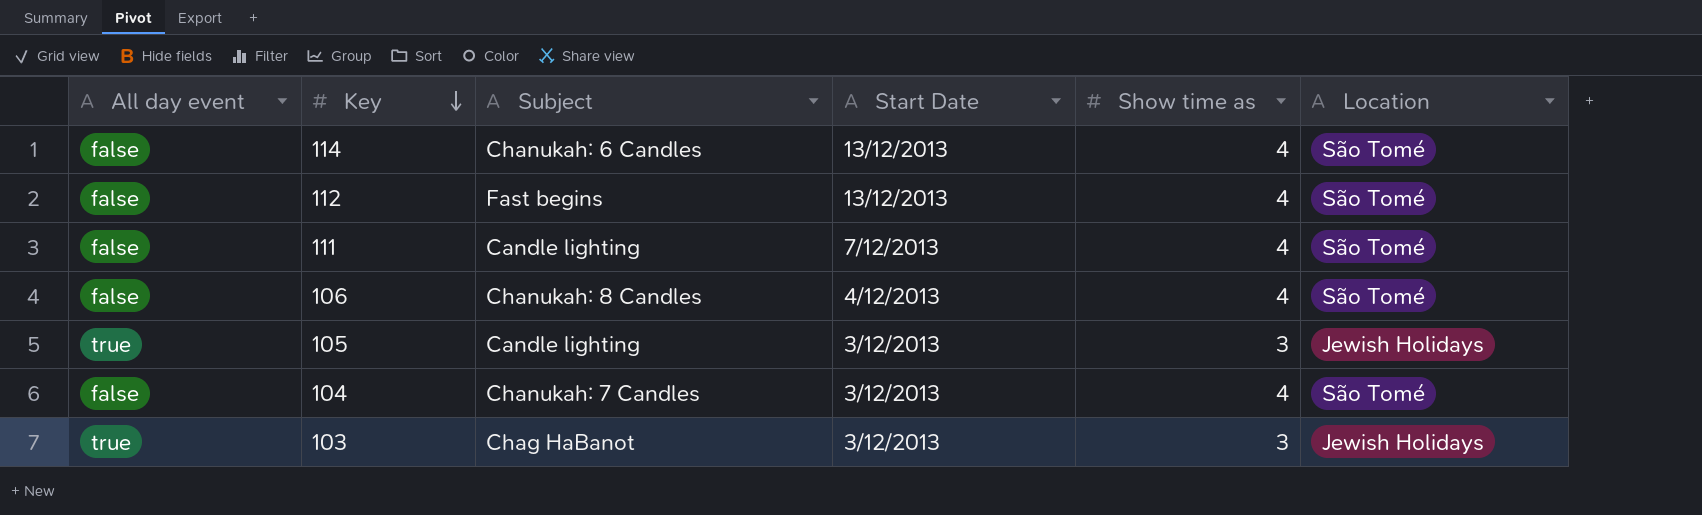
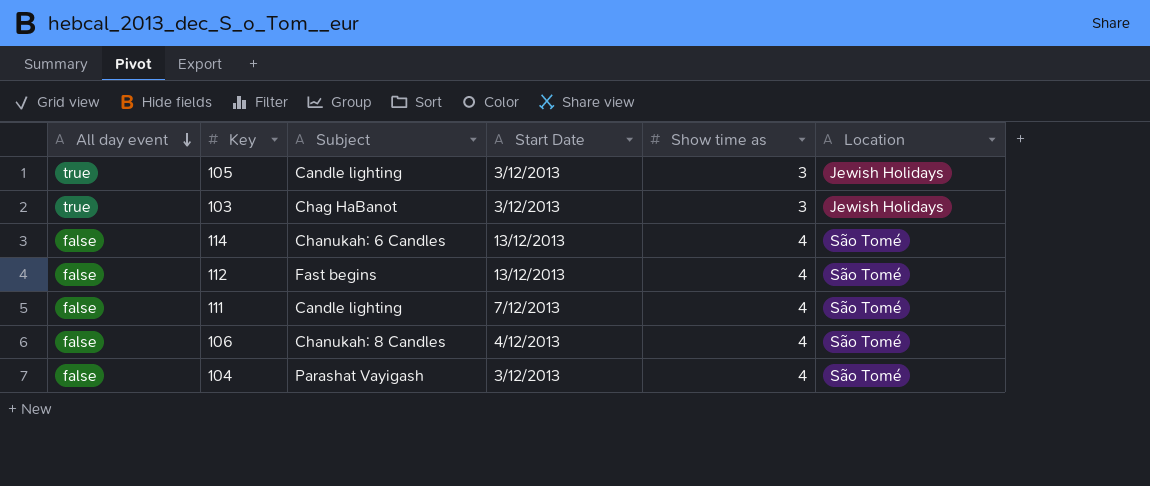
row order: Key descending -> All day event descending
104 | Subject: Chanukah: 7 Candles -> Parashat Vayigash

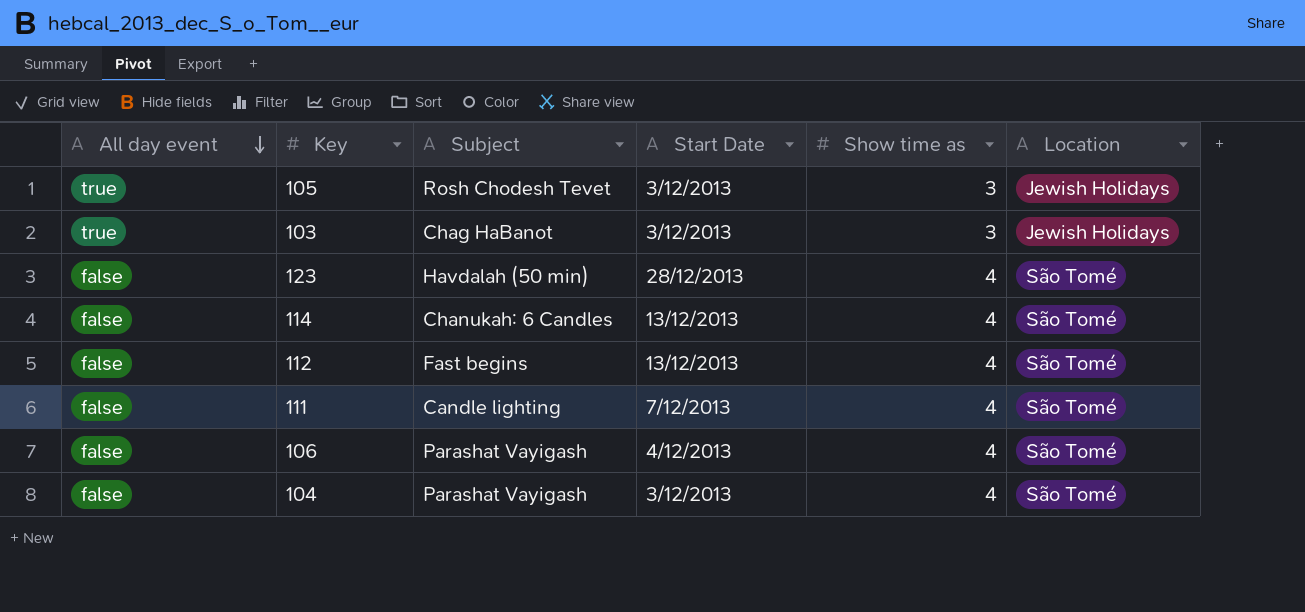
105 | Subject: Candle lighting -> Rosh Chodesh Tevet
row 123: none -> false | Havdalah (50 min) | 28/12/2013 | 4 | São Tomé
106 | Subject: Chanukah: 8 Candles -> Parashat Vayigash

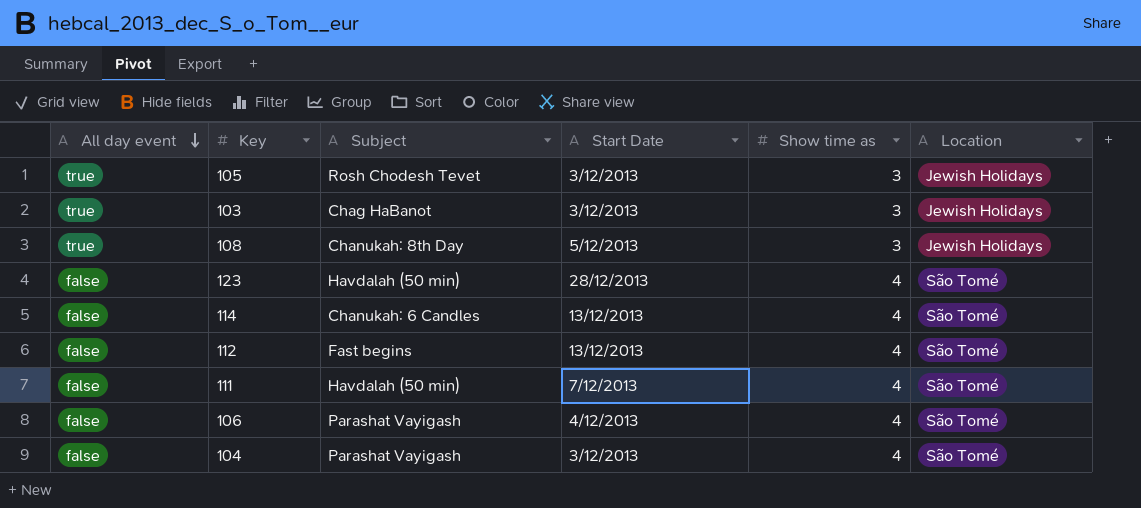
row 108: none -> true | Chanukah: 8th Day | 5/12/2013 | 3 | Jewish Holidays
111 | Subject: Candle lighting -> Havdalah (50 min)

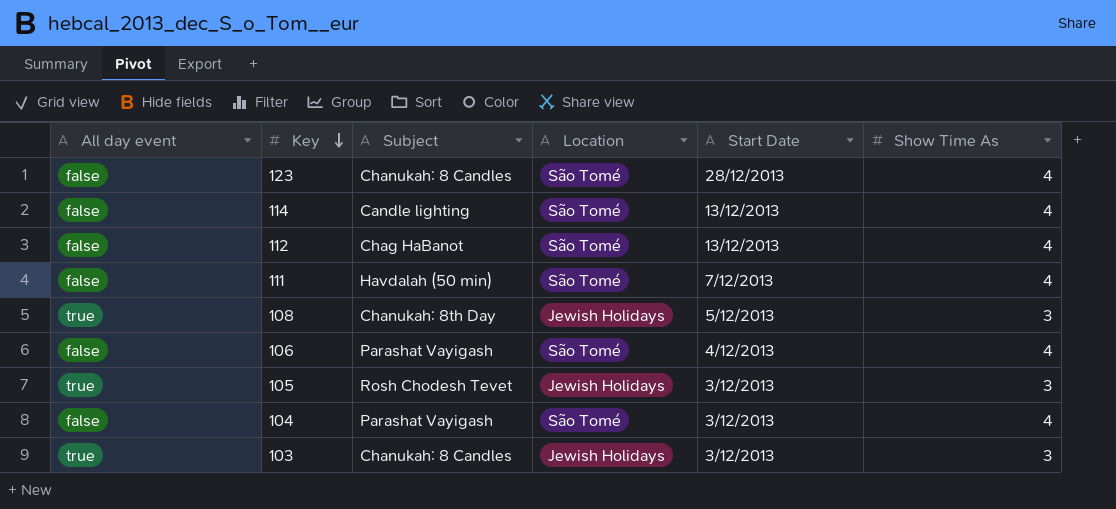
row order: All day event descending -> Key descending
column Location | position: 6 -> 4
column name: Show time as -> Show Time As
123 | Subject: Havdalah (50 min) -> Chanukah: 8 Candles
114 | Subject: Chanukah: 6 Candles -> Candle lighting
112 | Subject: Fast begins -> Chag HaBanot
103 | Subject: Chag HaBanot -> Chanukah: 8 Candles

